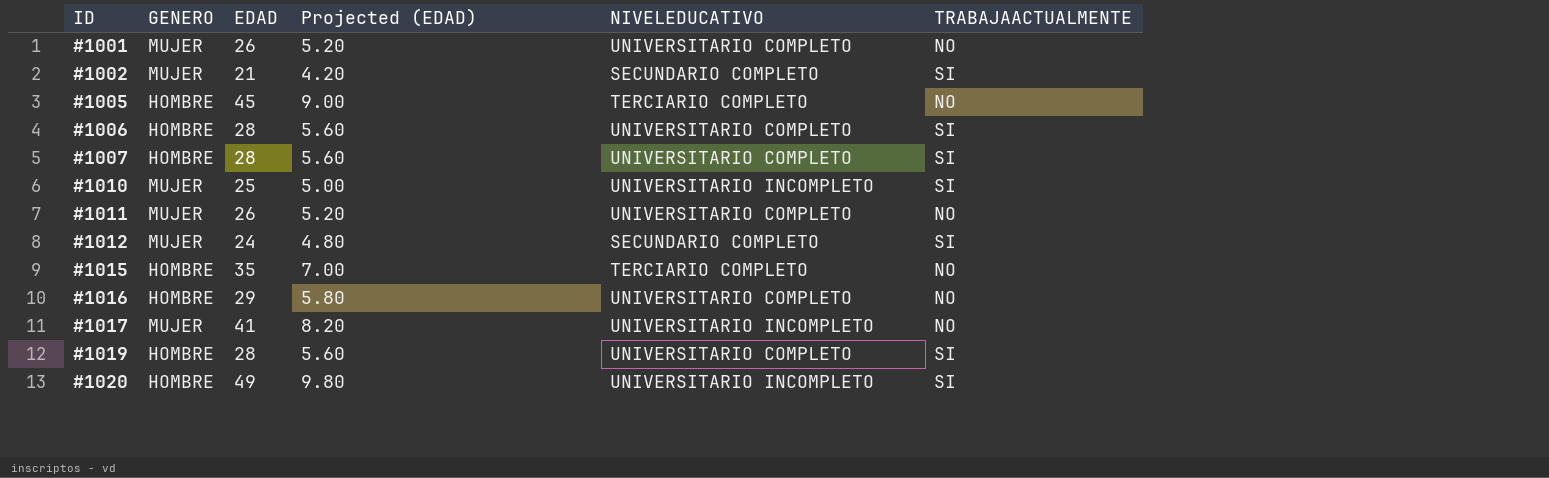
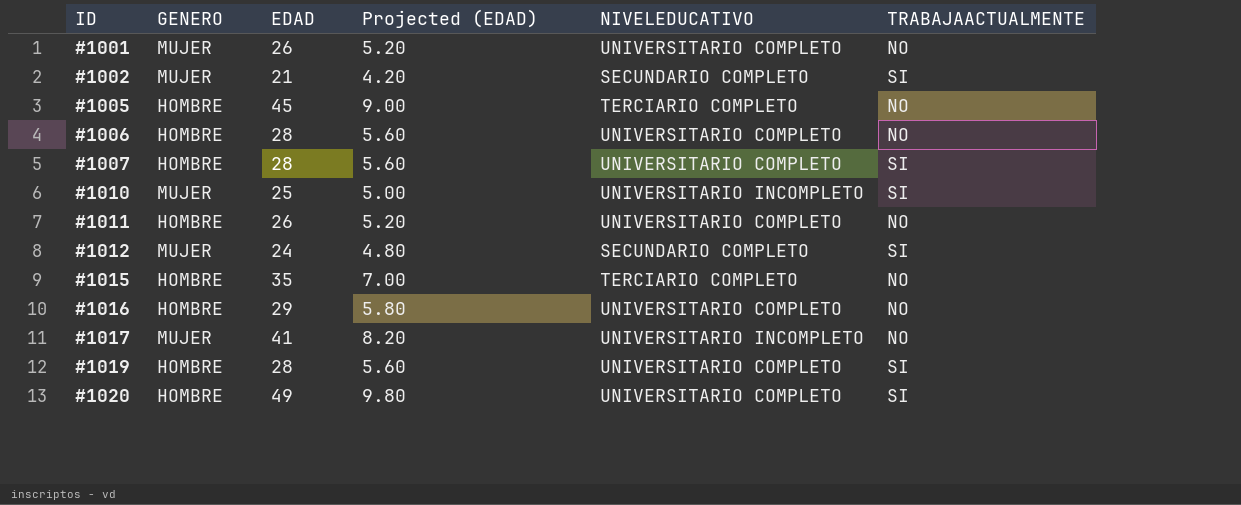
#1006 | TRABAJAACTUALMENTE: SI -> NO
#1011 | GENERO: MUJER -> HOMBRE
#1020 | NIVELEDUCATIVO: UNIVERSITARIO INCOMPLETO -> UNIVERSITARIO COMPLETO

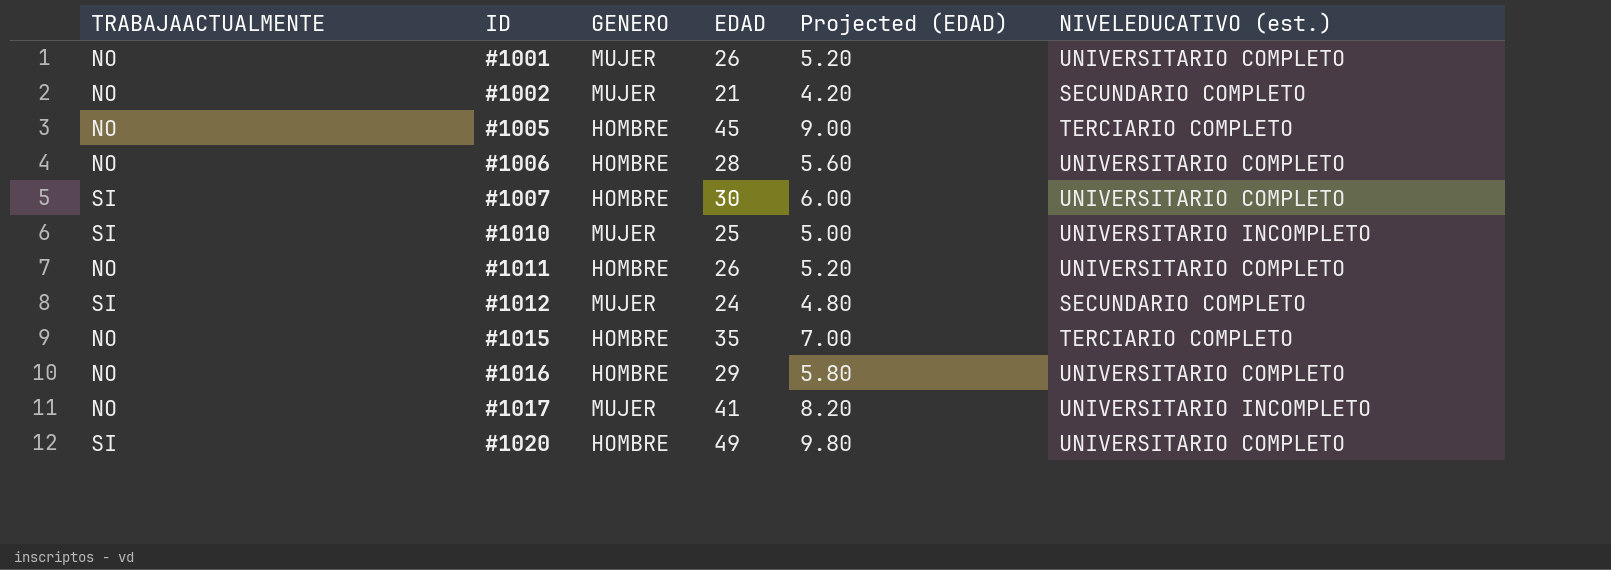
column TRABAJAACTUALMENTE | position: 6 -> 1
column name: NIVELEDUCATIVO -> NIVELEDUCATIVO (est.)
row #1019: HOMBRE | 28 | 5.60 | UNIVERSITARIO COMPLETO | SI -> none
#1002 | TRABAJAACTUALMENTE: SI -> NO
#1007 | EDAD: 28 -> 30
#1007 | Projected (EDAD): 5.60 -> 6.00

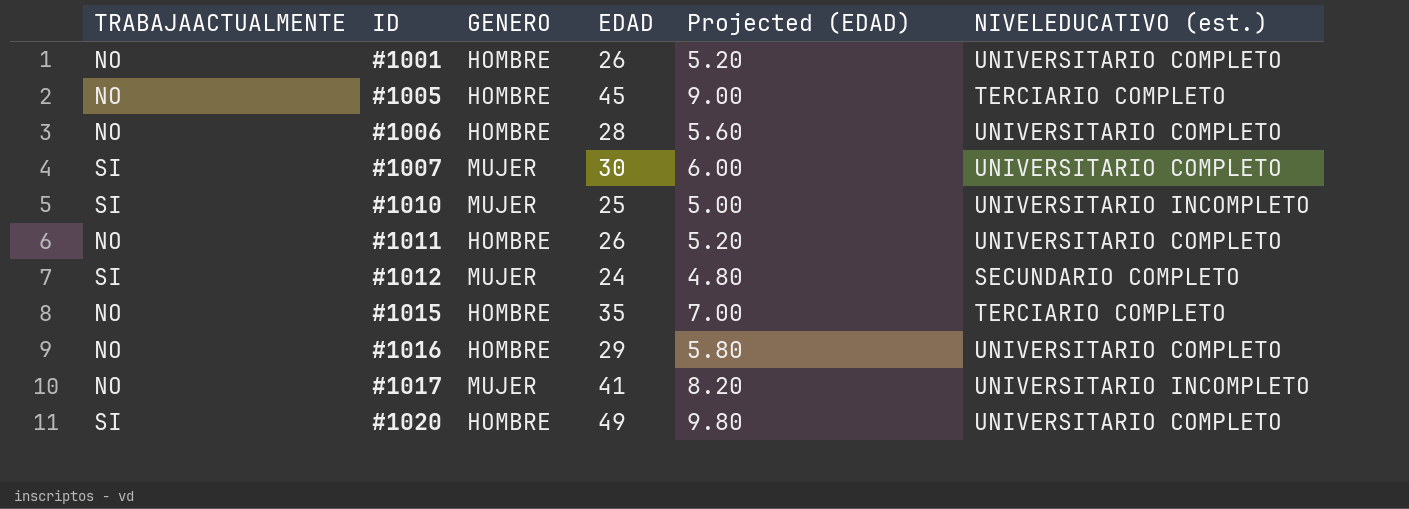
row #1002: NO | MUJER | 21 | 4.20 | SECUNDARIO COMPLETO -> none
#1001 | GENERO: MUJER -> HOMBRE
#1007 | GENERO: HOMBRE -> MUJER

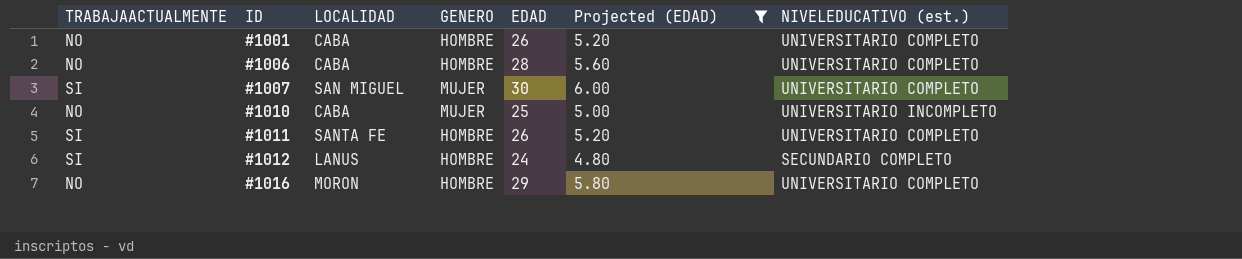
filter: none -> Projected (EDAD) <= 6.00
column LOCALIDAD | position: none -> 3
#1010 | TRABAJAACTUALMENTE: SI -> NO
#1011 | TRABAJAACTUALMENTE: NO -> SI
#1012 | GENERO: MUJER -> HOMBRE

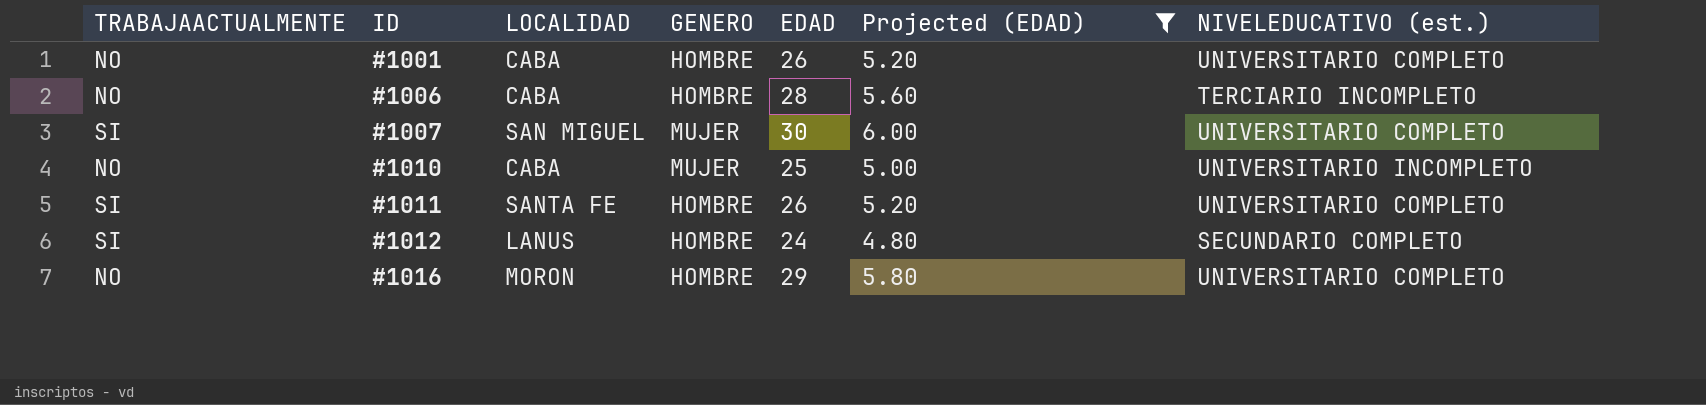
#1006 | NIVELEDUCATIVO (est.): UNIVERSITARIO COMPLETO -> TERCIARIO INCOMPLETO

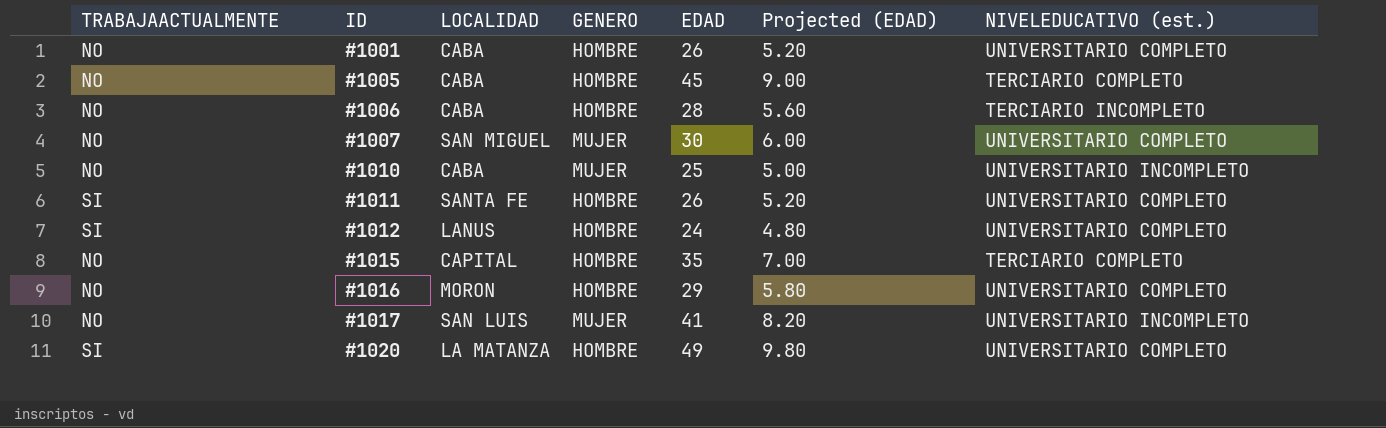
filter: Projected (EDAD) <= 6.00 -> none
#1007 | TRABAJAACTUALMENTE: SI -> NO
#1012 | NIVELEDUCATIVO (est.): SECUNDARIO COMPLETO -> UNIVERSITARIO COMPLETO

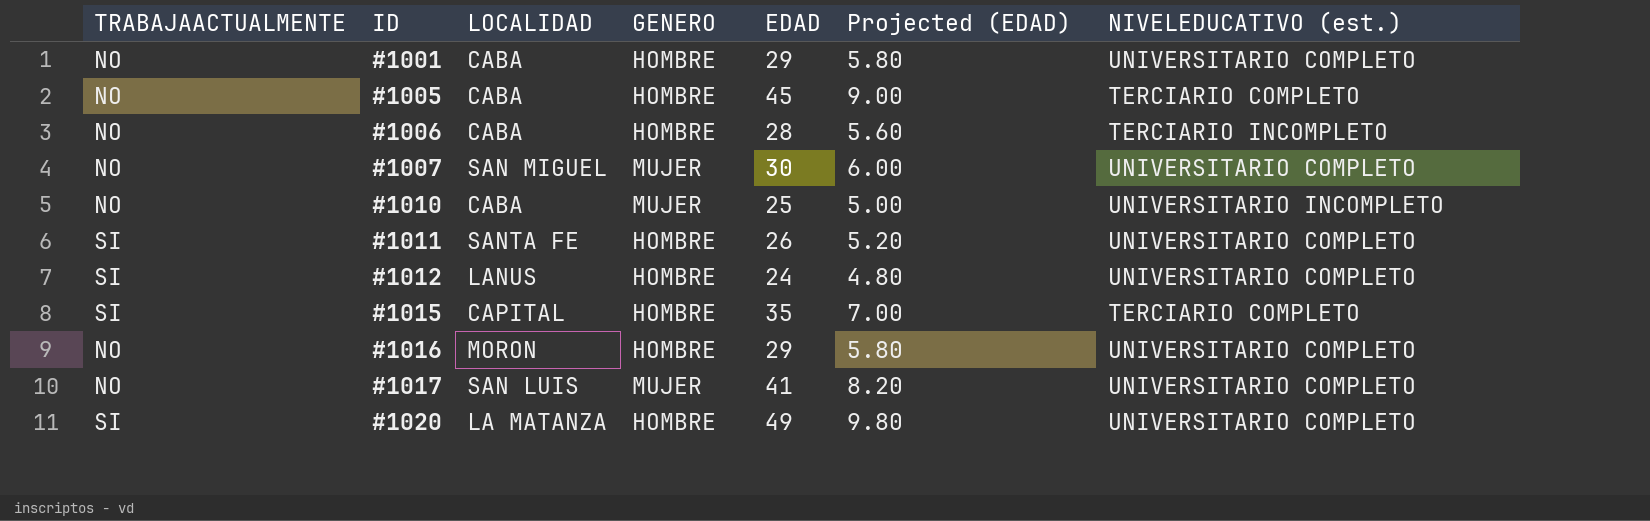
#1001 | EDAD: 26 -> 29
#1001 | Projected (EDAD): 5.20 -> 5.80
#1015 | TRABAJAACTUALMENTE: NO -> SI
#1017 | NIVELEDUCATIVO (est.): UNIVERSITARIO INCOMPLETO -> UNIVERSITARIO COMPLETO

